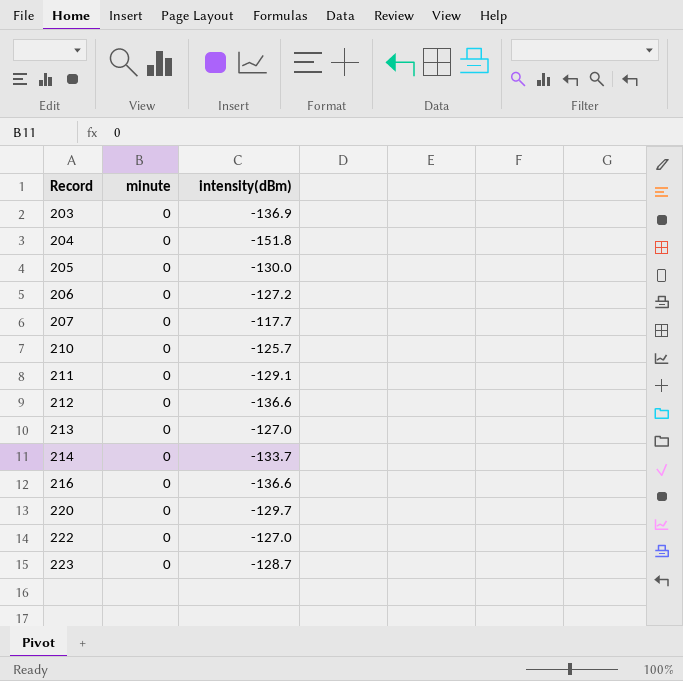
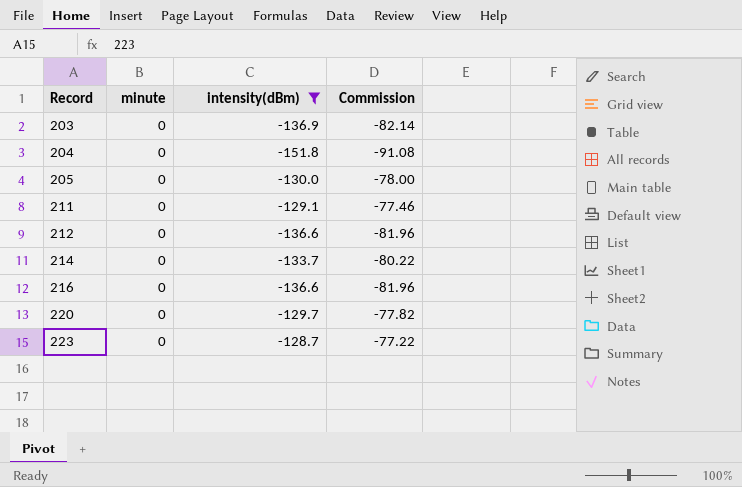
filter: none -> intensity(dBm) <= -128.7
column Commission | formula: none -> [intensity(dBm)] * 0.6

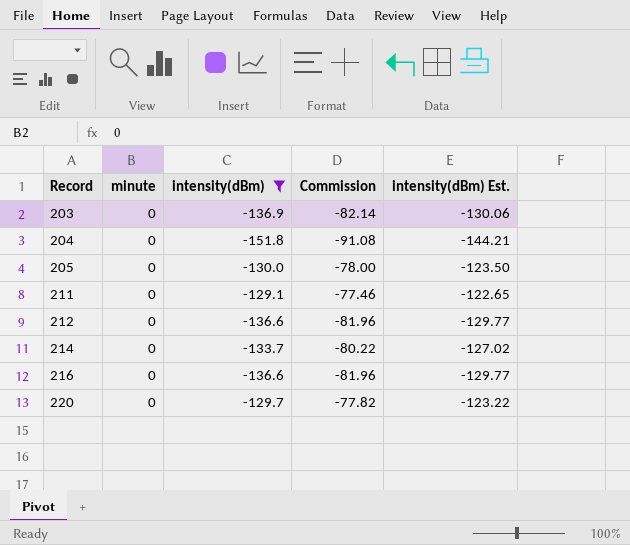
column intensity(dBm) Est. | formula: none -> [intensity(dBm)] * 0.95
row 223: 0 | -128.7 | -77.22 -> none

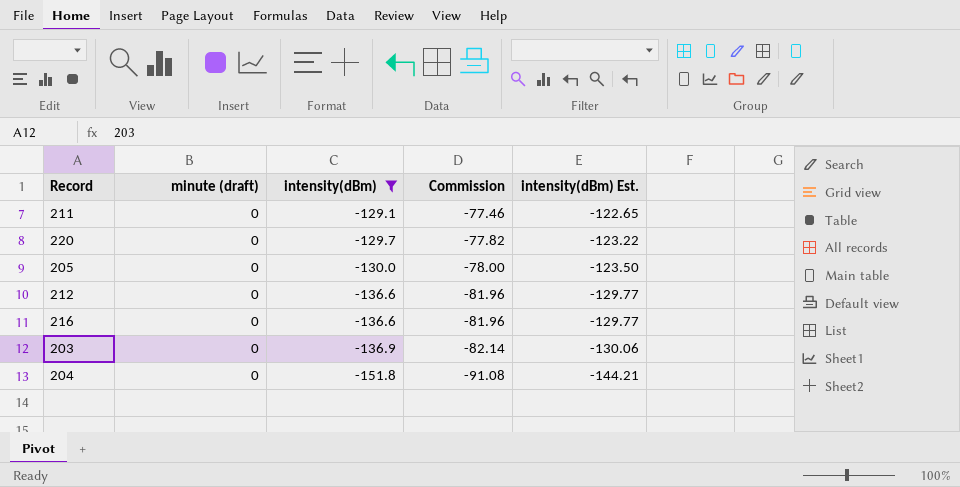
row order: Record ascending -> intensity(dBm) descending
column name: minute -> minute (draft)
row 214: 0 | -133.7 | -80.22 | -127.02 -> none

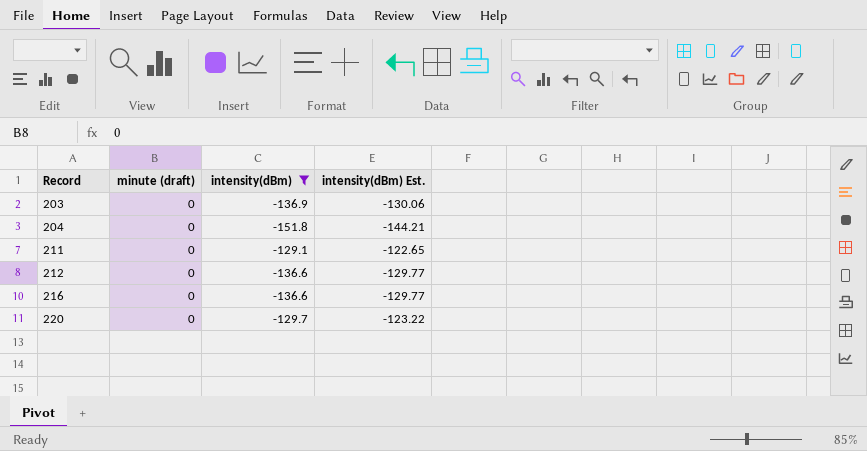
row order: intensity(dBm) descending -> Record ascending
column Commission | formula: [intensity(dBm)] * 0.6 -> none
row 205: 0 | -130.0 | -78.00 | -123.50 -> none

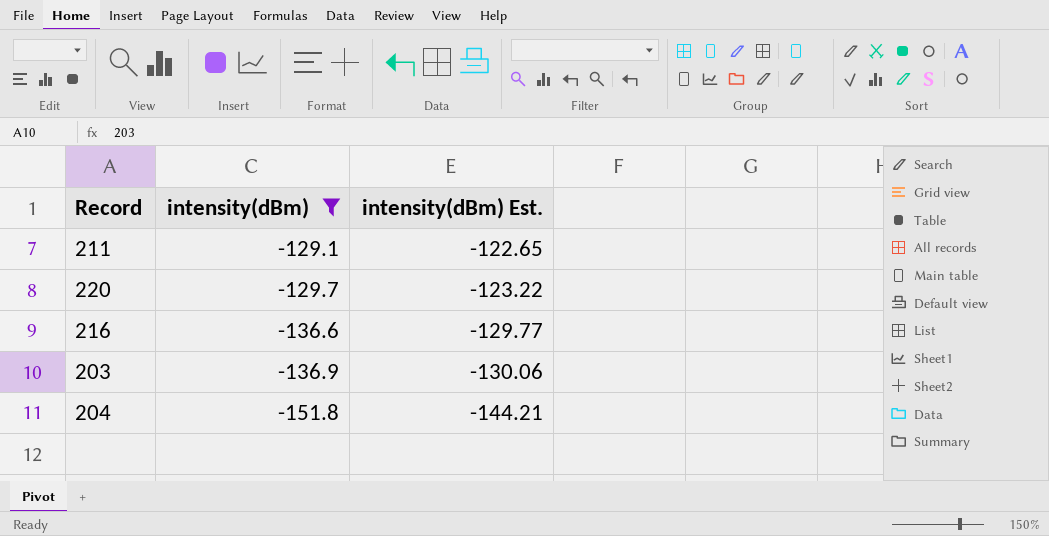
row order: Record ascending -> intensity(dBm) descending
column minute (draft) | position: 2 -> none
row 212: 0 | -136.6 | -129.77 -> none

